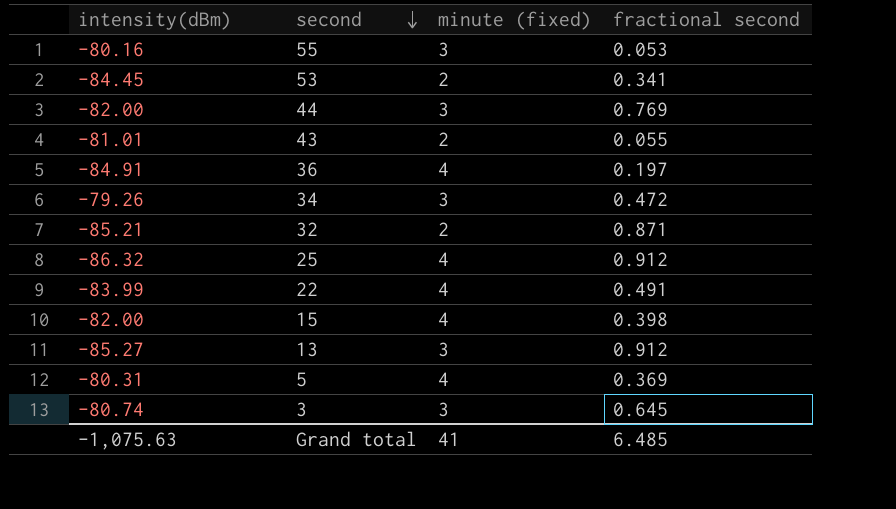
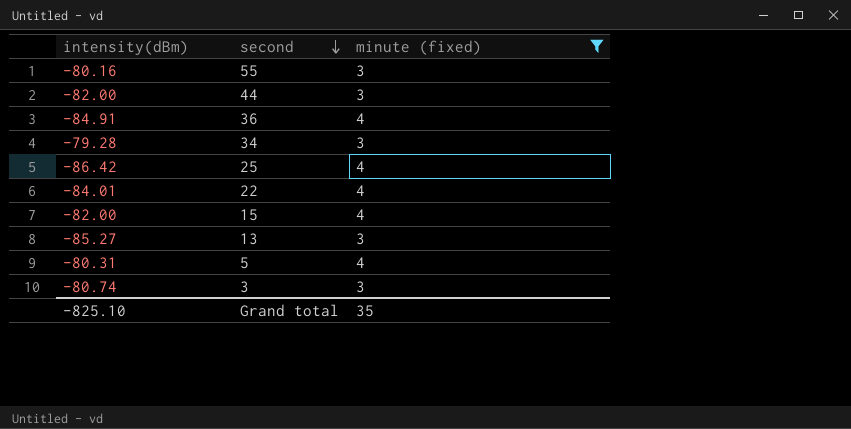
filter: none -> minute (fixed) != 2
column fractional second | position: 4 -> none
34 | intensity(dBm): -79.26 -> -79.28
25 | intensity(dBm): -86.32 -> -86.42
22 | intensity(dBm): -83.99 -> -84.01
Grand total | intensity(dBm): -1,075.63 -> -825.10
Grand total | minute (fixed): 41 -> 35

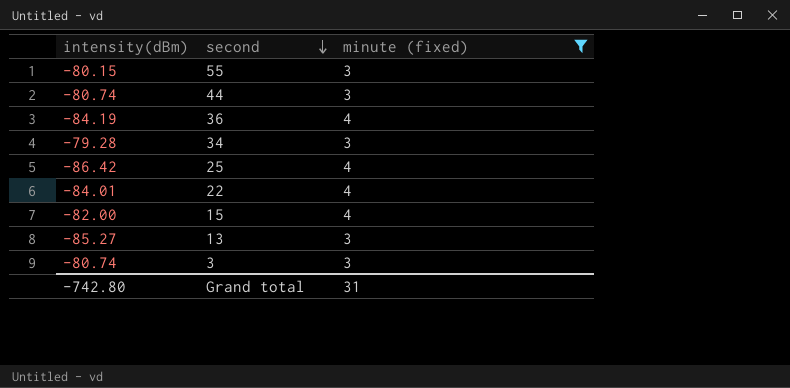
row 5: -80.31 | 4 -> none
55 | intensity(dBm): -80.16 -> -80.15
44 | intensity(dBm): -82.00 -> -80.74
36 | intensity(dBm): -84.91 -> -84.19
Grand total | intensity(dBm): -825.10 -> -742.80
Grand total | minute (fixed): 35 -> 31

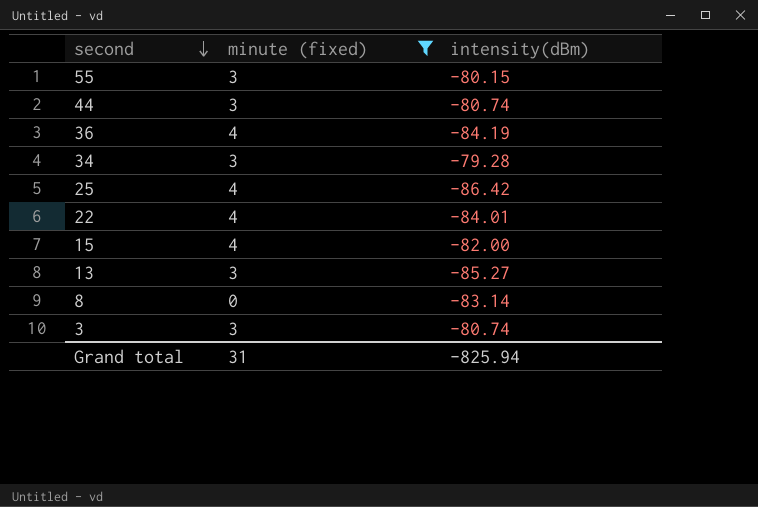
column intensity(dBm) | position: 1 -> 3
row 8: none -> 0 | -83.14
Grand total | intensity(dBm): -742.80 -> -825.94

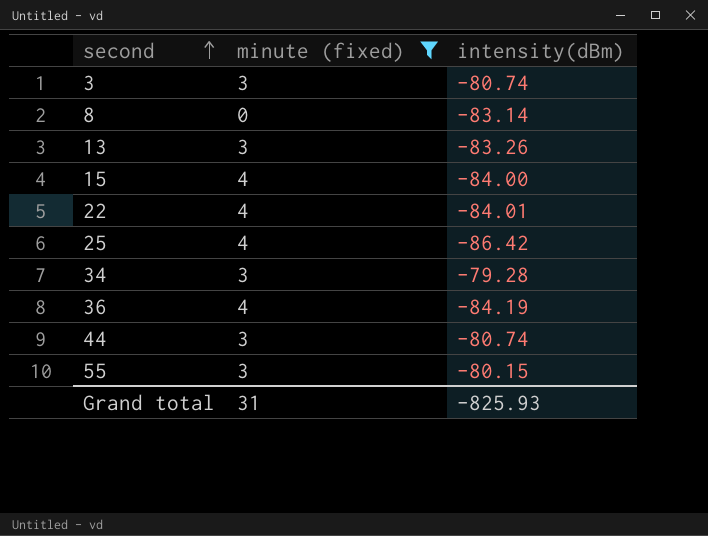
row order: second descending -> second ascending
13 | intensity(dBm): -85.27 -> -83.26
15 | intensity(dBm): -82.00 -> -84.00
Grand total | intensity(dBm): -825.94 -> -825.93

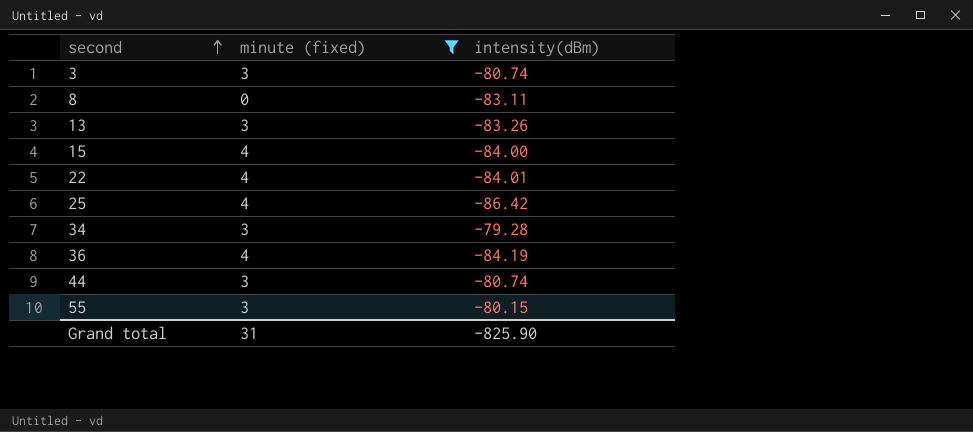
8 | intensity(dBm): -83.14 -> -83.11
Grand total | intensity(dBm): -825.93 -> -825.90

